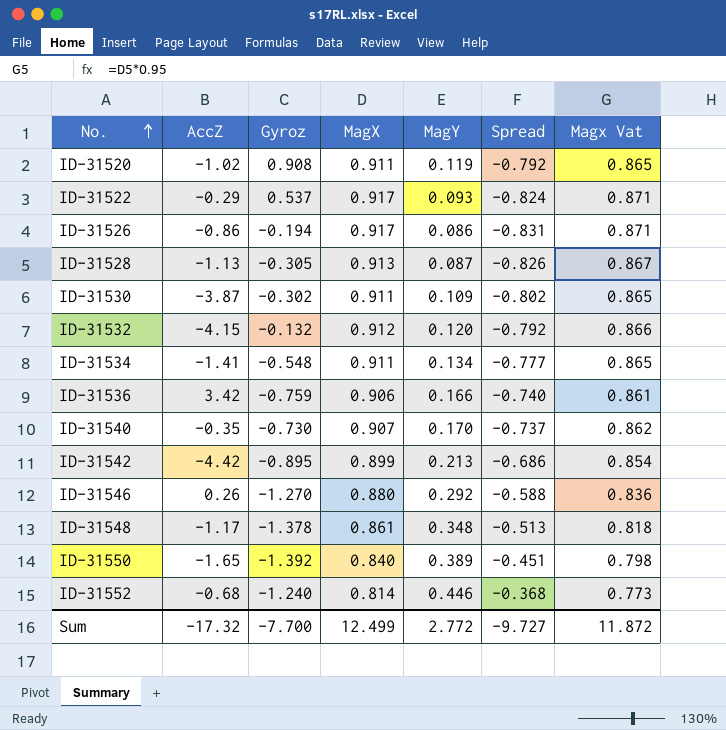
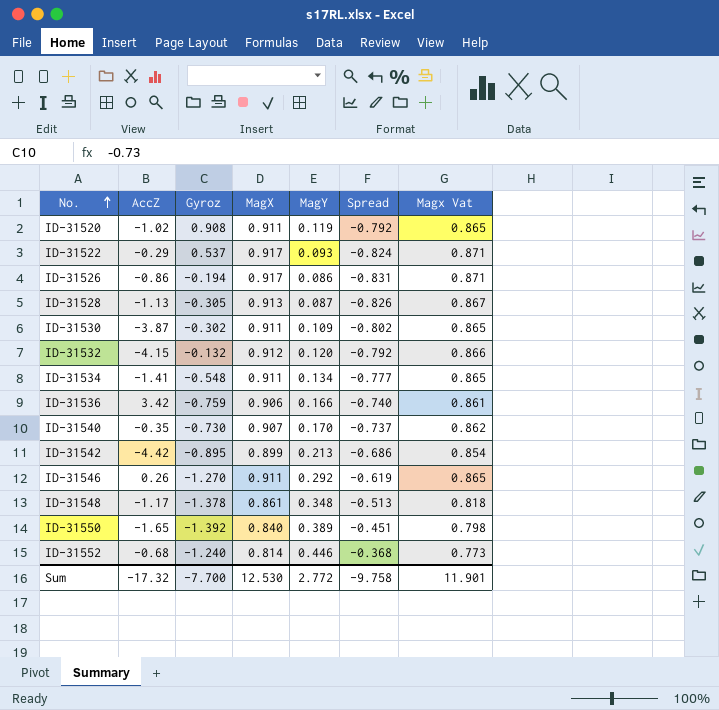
ID-31546 | MagX: 0.880 -> 0.911
ID-31546 | Spread: -0.588 -> -0.619
ID-31546 | Magx Vat: 0.836 -> 0.865
Sum | MagX: 12.499 -> 12.530
Sum | Spread: -9.727 -> -9.758
Sum | Magx Vat: 11.872 -> 11.901

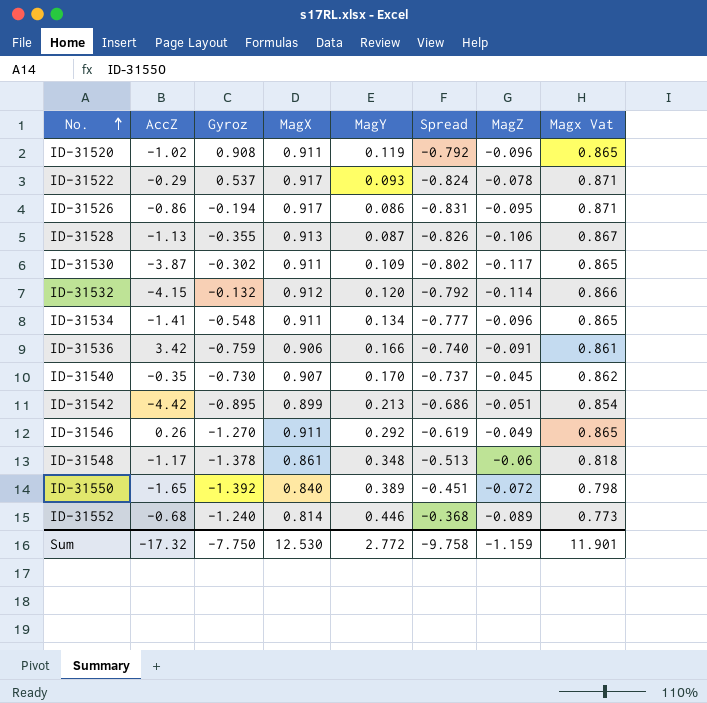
column MagZ | position: none -> 7
ID-31528 | Gyroz: -0.305 -> -0.355
Sum | Gyroz: -7.700 -> -7.750

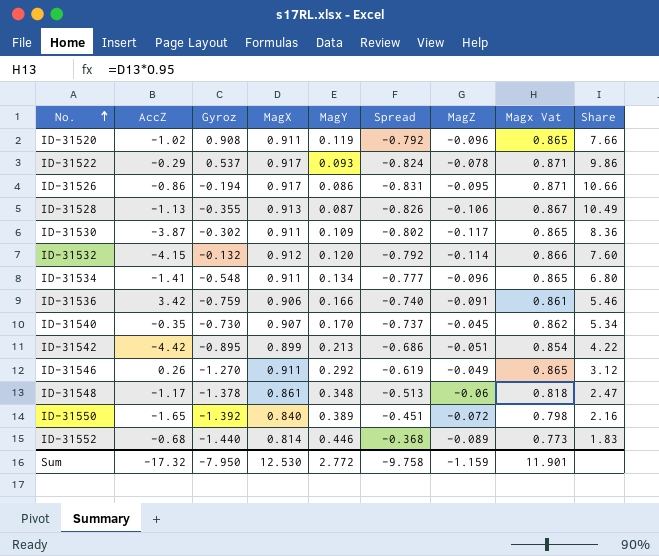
column Share | formula: none -> [MagX] / [MagY]
ID-31552 | Gyroz: -1.240 -> -1.440
Sum | Gyroz: -7.750 -> -7.950

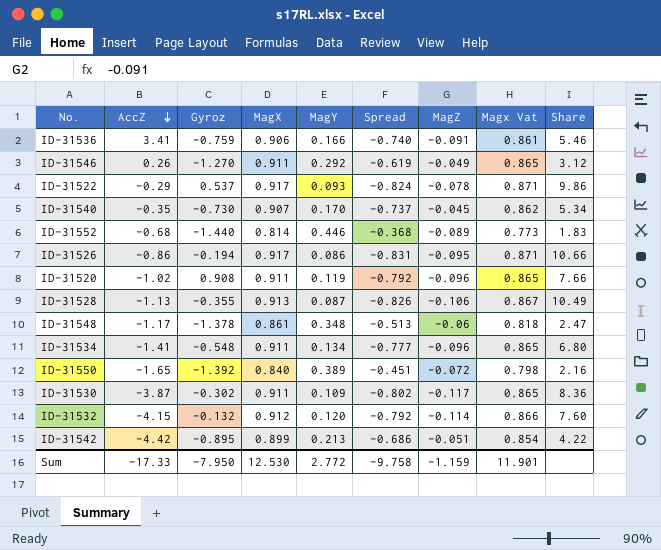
row order: No. ascending -> AccZ descending
ID-31536 | AccZ: 3.42 -> 3.41
Sum | AccZ: -17.32 -> -17.33

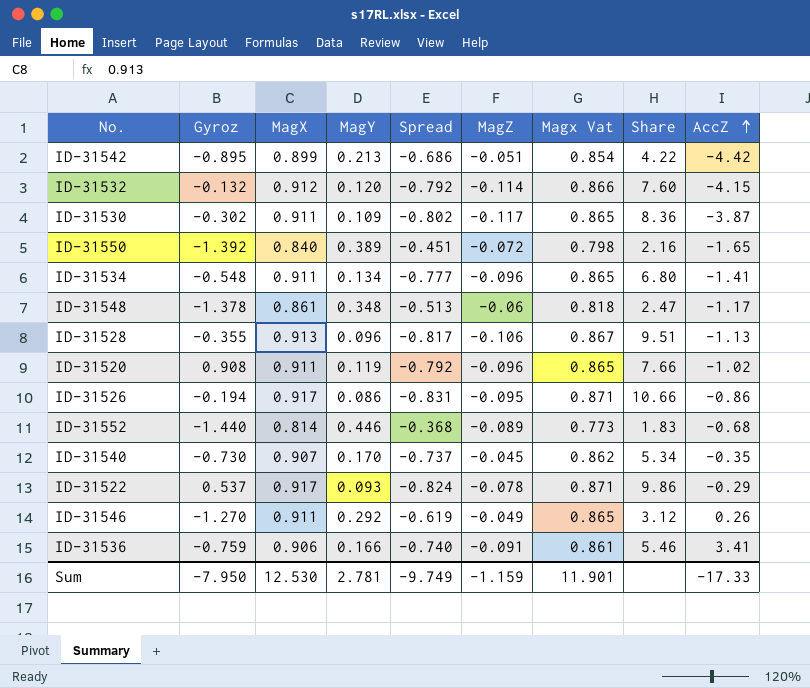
row order: AccZ descending -> AccZ ascending
column AccZ | position: 2 -> 9
ID-31528 | MagY: 0.087 -> 0.096
ID-31528 | Spread: -0.826 -> -0.817
ID-31528 | Share: 10.49 -> 9.51
Sum | MagY: 2.772 -> 2.781
Sum | Spread: -9.758 -> -9.749

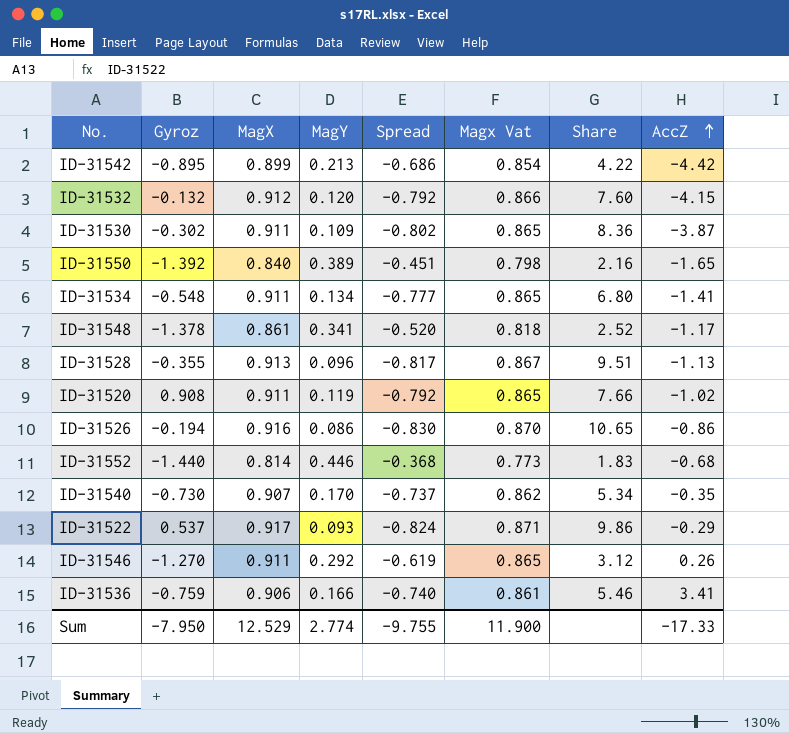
column MagZ | position: 6 -> none
ID-31548 | MagY: 0.348 -> 0.341
ID-31548 | Spread: -0.513 -> -0.520
ID-31548 | Share: 2.47 -> 2.52
ID-31526 | MagX: 0.917 -> 0.916
ID-31526 | Spread: -0.831 -> -0.830
ID-31526 | Magx Vat: 0.871 -> 0.870
ID-31526 | Share: 10.66 -> 10.65
Sum | MagX: 12.530 -> 12.529
Sum | MagY: 2.781 -> 2.774
Sum | Spread: -9.749 -> -9.755
Sum | Magx Vat: 11.901 -> 11.900

